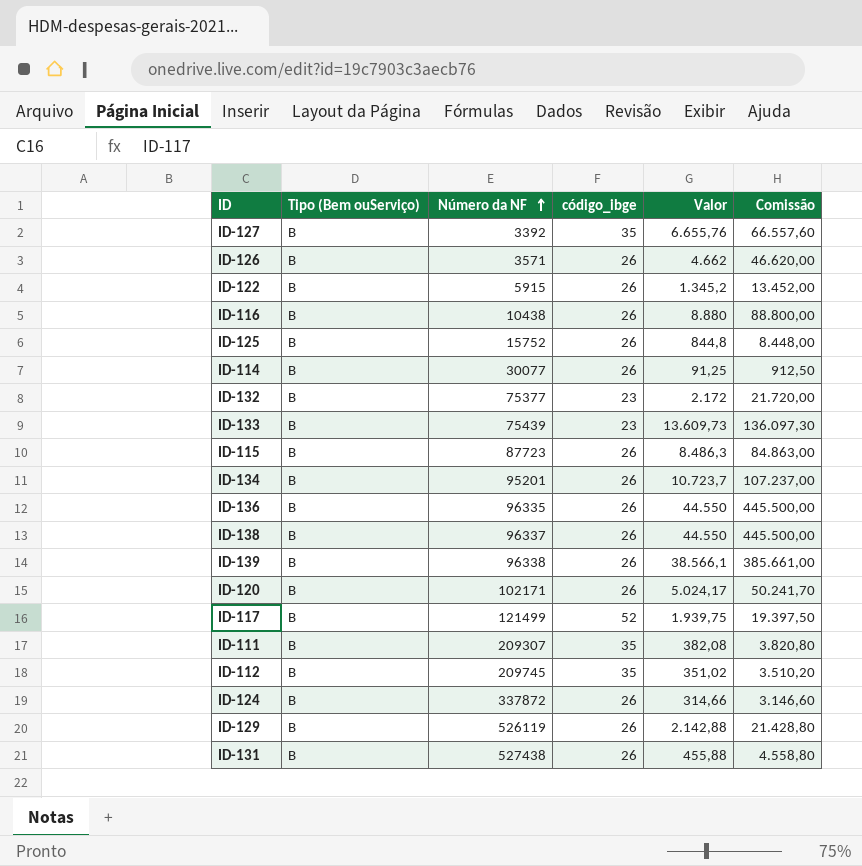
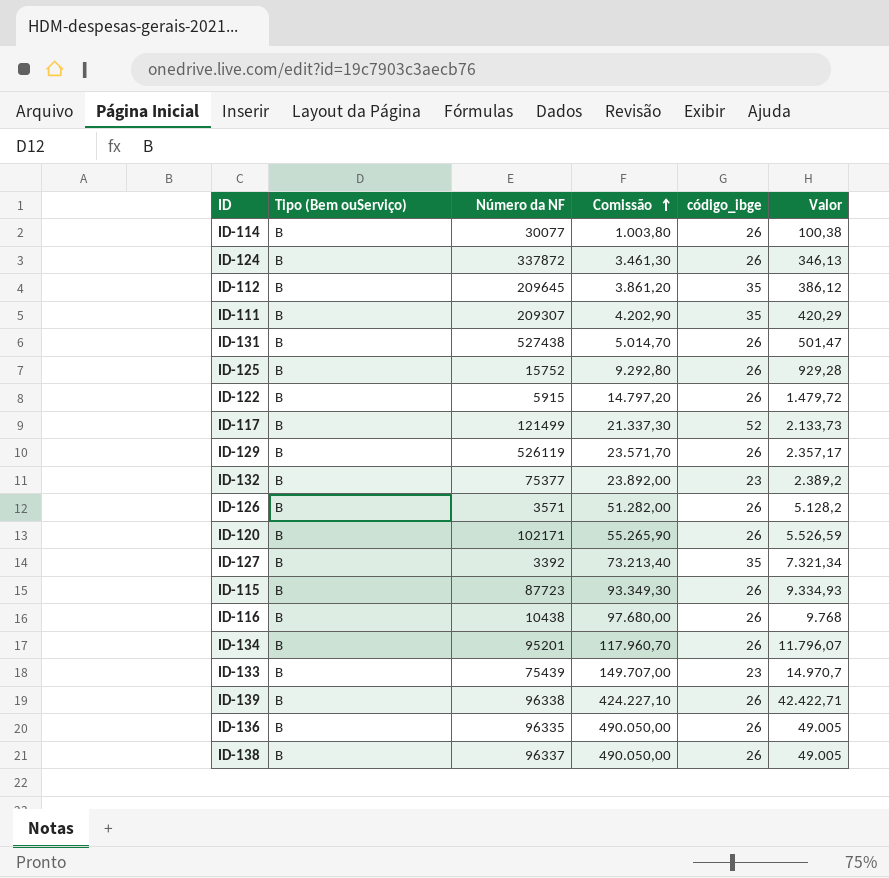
row order: Número da NF ascending -> Comissão ascending
column Comissão | position: 6 -> 4
ID-114 | Comissão: 912,50 -> 1.003,80
ID-114 | Valor: 91,25 -> 100,38
ID-124 | Comissão: 3.146,60 -> 3.461,30
ID-124 | Valor: 314,66 -> 346,13
ID-112 | Número da NF: 209745 -> 209645
ID-112 | Comissão: 3.510,20 -> 3.861,20
ID-112 | Valor: 351,02 -> 386,12
ID-111 | Comissão: 3.820,80 -> 4.202,90
ID-111 | Valor: 382,08 -> 420,29
ID-131 | Comissão: 4.558,80 -> 5.014,70
ID-131 | Valor: 455,88 -> 501,47
ID-125 | Comissão: 8.448,00 -> 9.292,80
ID-125 | Valor: 844,8 -> 929,28
ID-122 | Comissão: 13.452,00 -> 14.797,20
ID-122 | Valor: 1.345,2 -> 1.479,72
ID-117 | Comissão: 19.397,50 -> 21.337,30
ID-117 | Valor: 1.939,75 -> 2.133,73
ID-129 | Comissão: 21.428,80 -> 23.571,70
ID-129 | Valor: 2.142,88 -> 2.357,17
ID-132 | Comissão: 21.720,00 -> 23.892,00
ID-132 | Valor: 2.172 -> 2.389,2
ID-126 | Comissão: 46.620,00 -> 51.282,00
ID-126 | Valor: 4.662 -> 5.128,2
ID-120 | Comissão: 50.241,70 -> 55.265,90
ID-120 | Valor: 5.024,17 -> 5.526,59
ID-127 | Comissão: 66.557,60 -> 73.213,40
ID-127 | Valor: 6.655,76 -> 7.321,34
ID-115 | Comissão: 84.863,00 -> 93.349,30
ID-115 | Valor: 8.486,3 -> 9.334,93
ID-116 | Comissão: 88.800,00 -> 97.680,00
ID-116 | Valor: 8.880 -> 9.768
ID-134 | Comissão: 107.237,00 -> 117.960,70
ID-134 | Valor: 10.723,7 -> 11.796,07
ID-133 | Comissão: 136.097,30 -> 149.707,00
ID-133 | Valor: 13.609,73 -> 14.970,7
ID-139 | Comissão: 385.661,00 -> 424.227,10
ID-139 | Valor: 38.566,1 -> 42.422,71
ID-136 | Comissão: 445.500,00 -> 490.050,00
ID-136 | Valor: 44.550 -> 49.005
ID-138 | Comissão: 445.500,00 -> 490.050,00
ID-138 | Valor: 44.550 -> 49.005

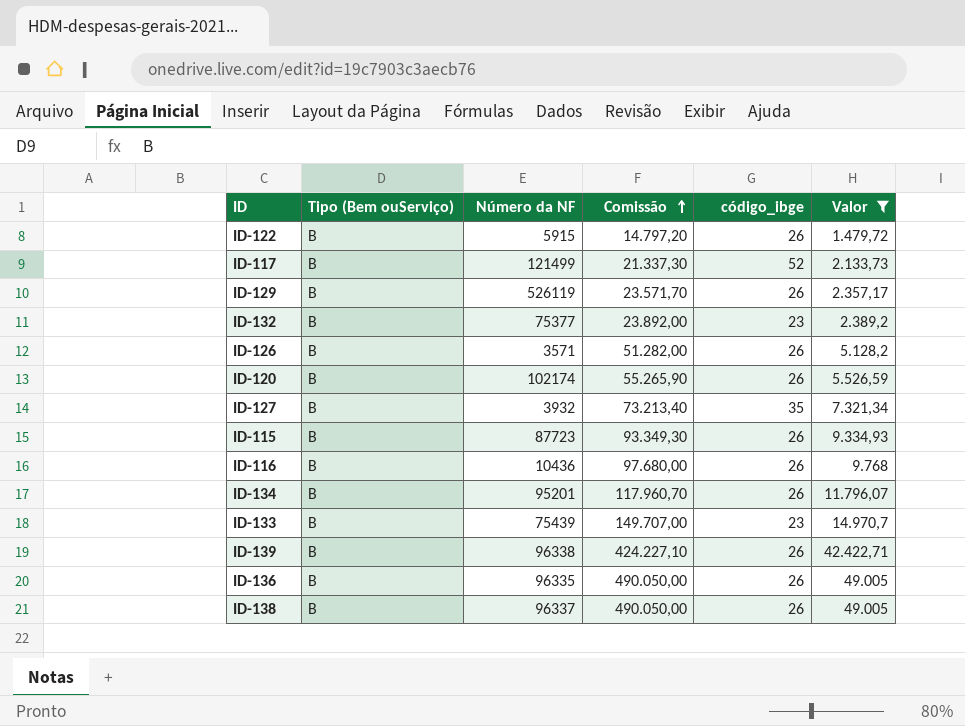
filter: none -> Valor >= 1.479,72
ID-120 | Número da NF: 102171 -> 102174
ID-127 | Número da NF: 3392 -> 3932
ID-116 | Número da NF: 10438 -> 10436

